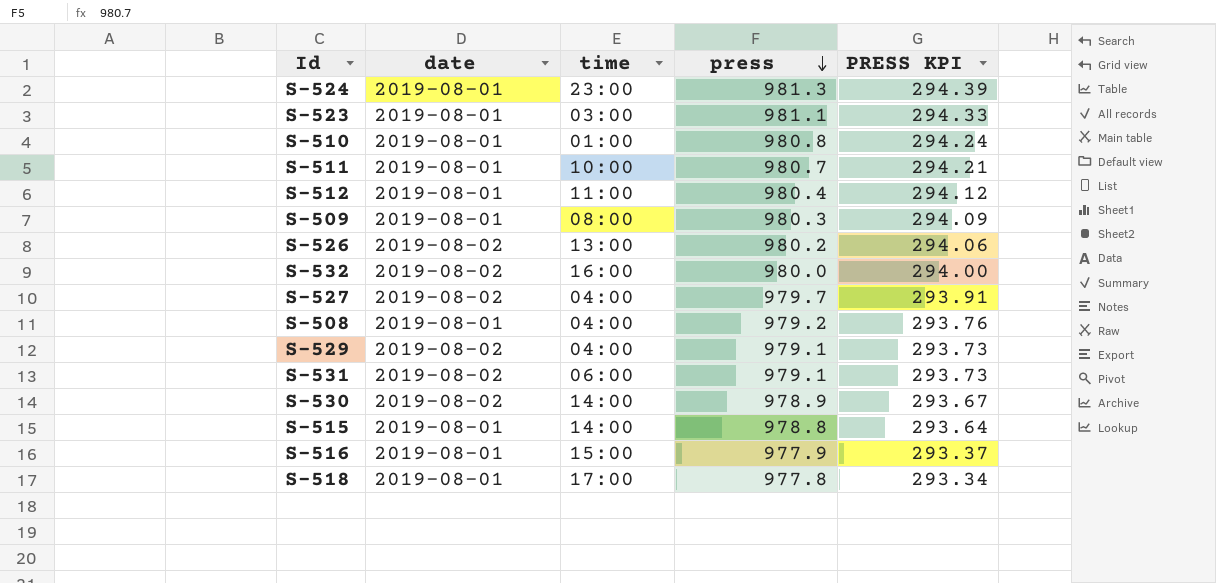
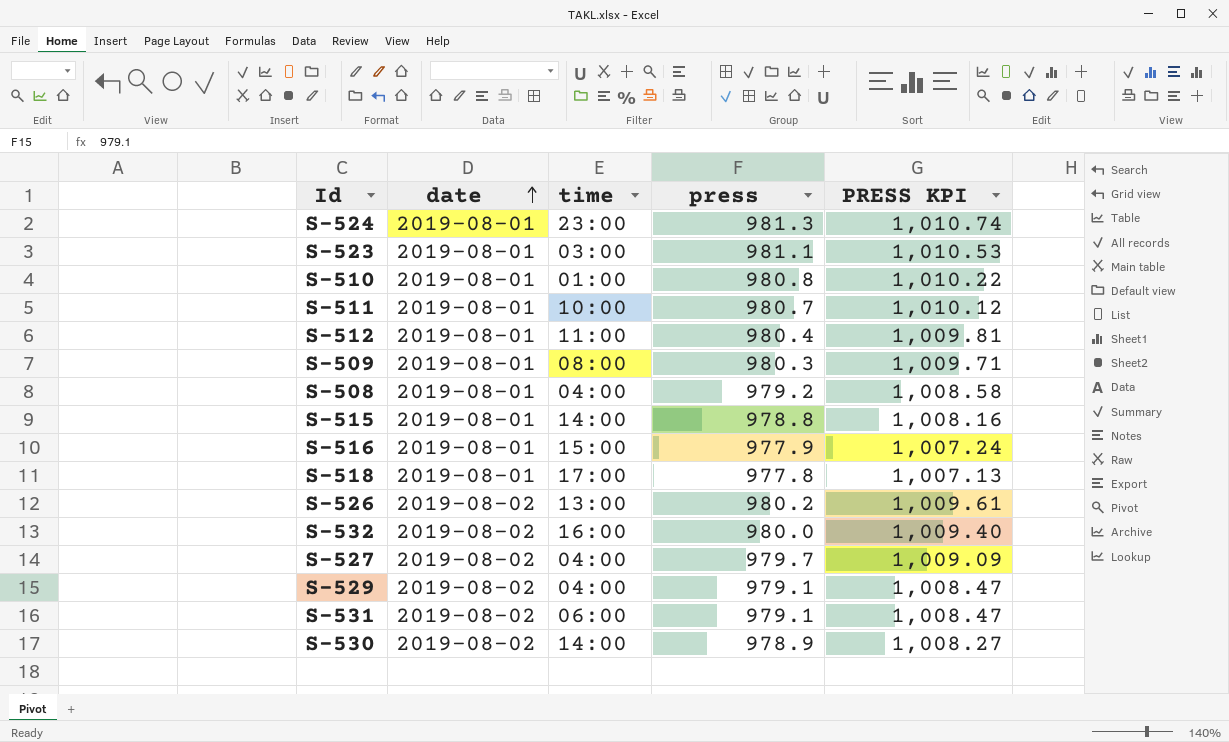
row order: press descending -> date ascending
column PRESS KPI | formula: [press] * 0.3 -> [press] * 1.03

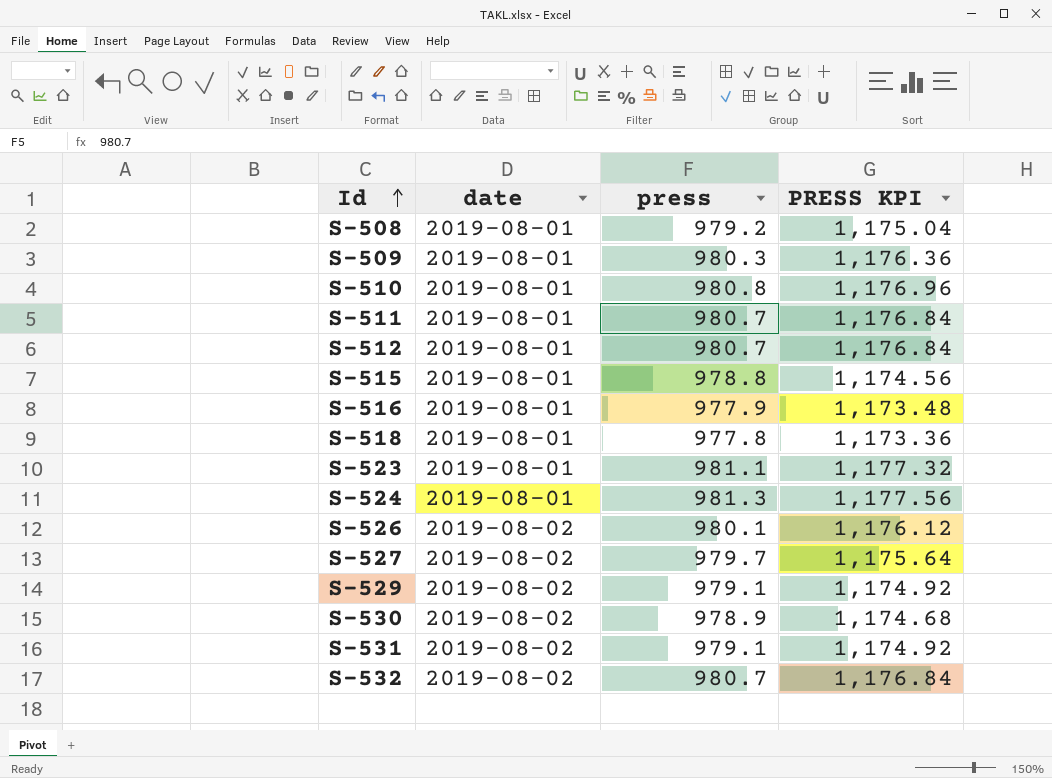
row order: date ascending -> Id ascending
column time | position: 3 -> none
column PRESS KPI | formula: [press] * 1.03 -> [press] * 1.2
S-512 | press: 980.4 -> 980.7
S-526 | press: 980.2 -> 980.1
S-532 | press: 980.0 -> 980.7

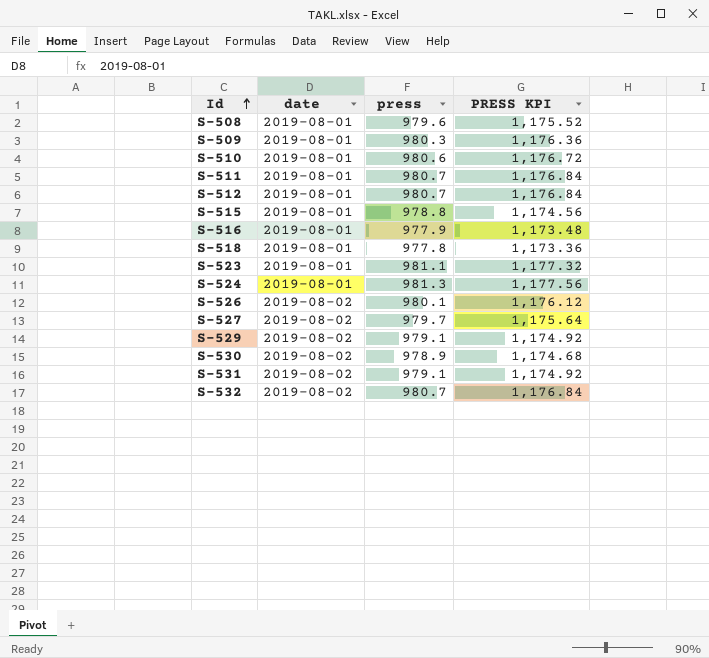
S-508 | press: 979.2 -> 979.6
S-508 | PRESS KPI: 1,175.04 -> 1,175.52
S-510 | press: 980.8 -> 980.6
S-510 | PRESS KPI: 1,176.96 -> 1,176.72

